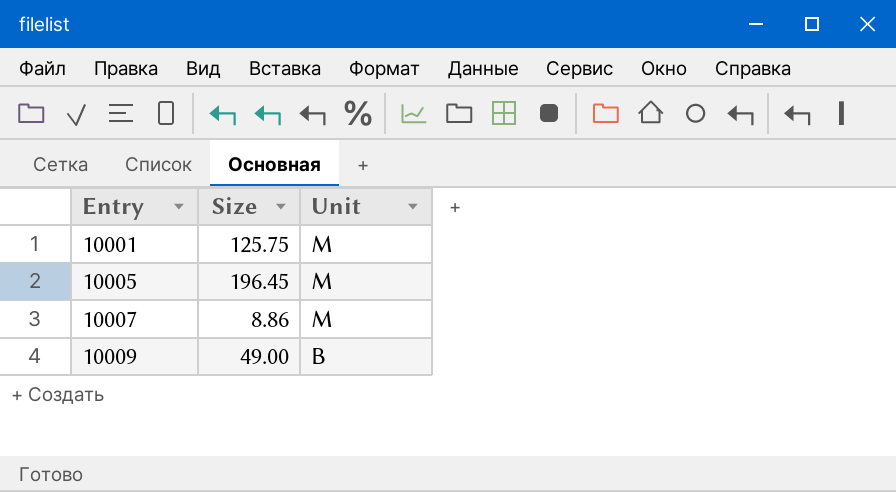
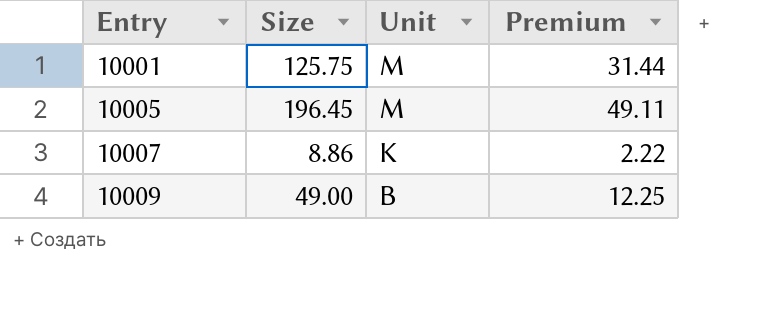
column Premium | formula: none -> [Size] * 0.25
10007 | Unit: M -> K

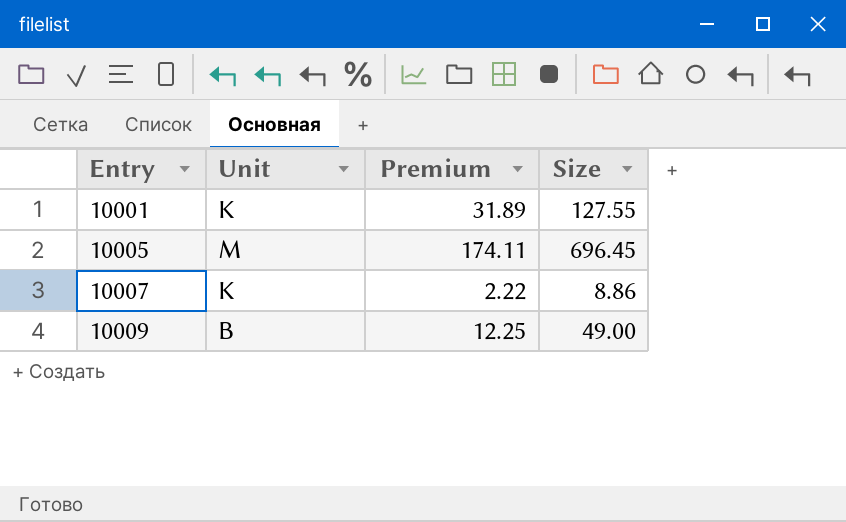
column Size | position: 2 -> 4
10001 | Unit: M -> K
10001 | Premium: 31.44 -> 31.89
10001 | Size: 125.75 -> 127.55
10005 | Premium: 49.11 -> 174.11
10005 | Size: 196.45 -> 696.45

